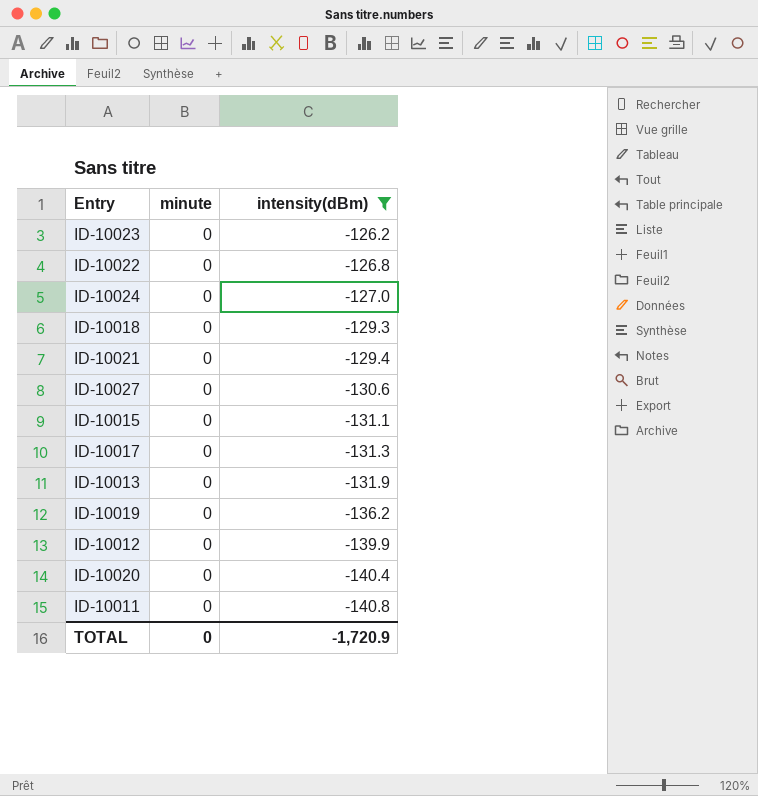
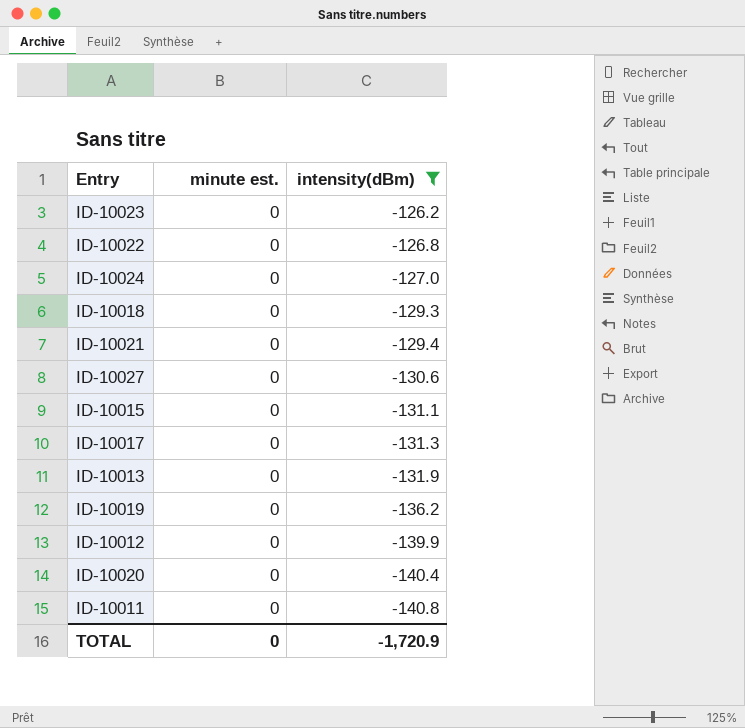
column name: minute -> minute est.

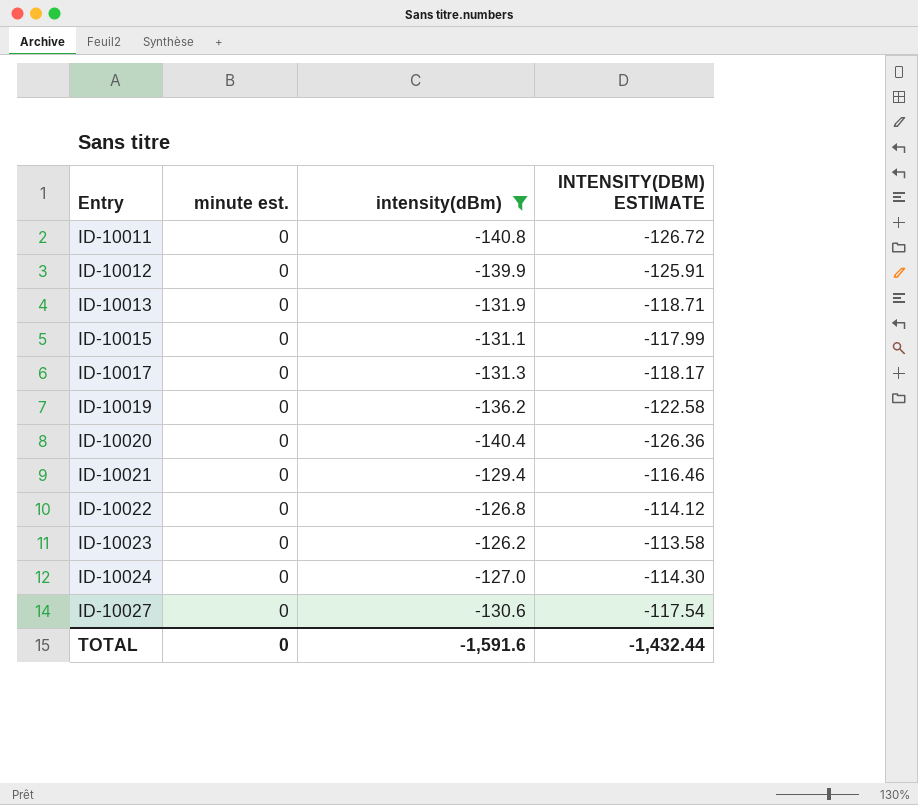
row order: intensity(dBm) descending -> Entry ascending
column INTENSITY(DBM) ESTIMATE | formula: none -> [intensity(dBm)] * 0.9
row ID-10018: 0 | -129.3 -> none
TOTAL | intensity(dBm): -1,720.9 -> -1,591.6

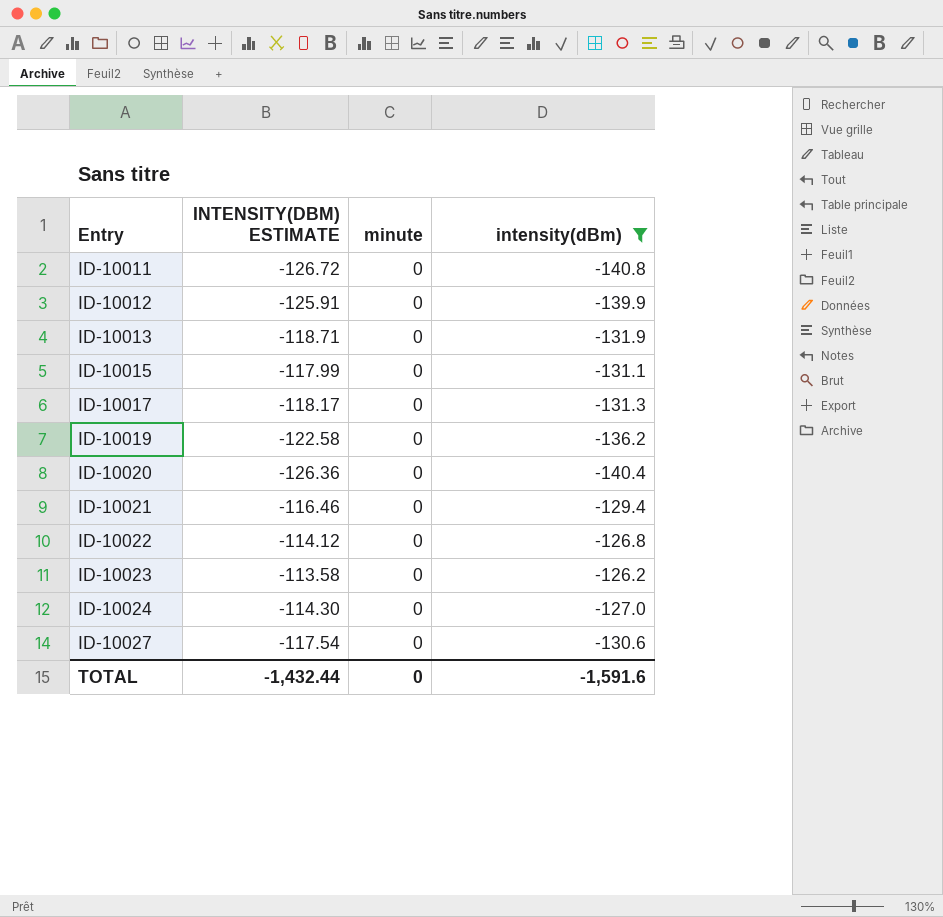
column INTENSITY(DBM) ESTIMATE | position: 4 -> 2
column name: minute est. -> minute

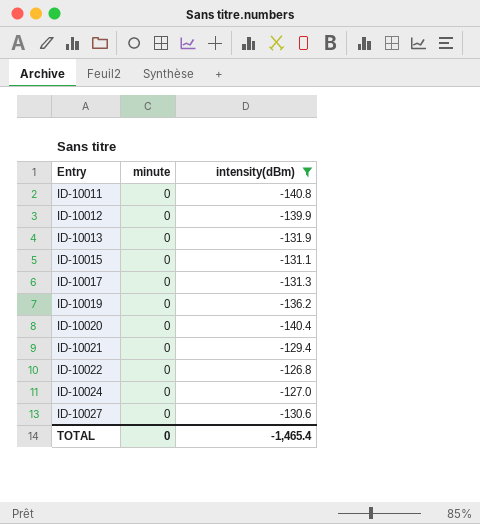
column INTENSITY(DBM) ESTIMATE | formula: [intensity(dBm)] * 0.9 -> none
row ID-10023: -113.58 | 0 | -126.2 -> none
TOTAL | intensity(dBm): -1,591.6 -> -1,465.4

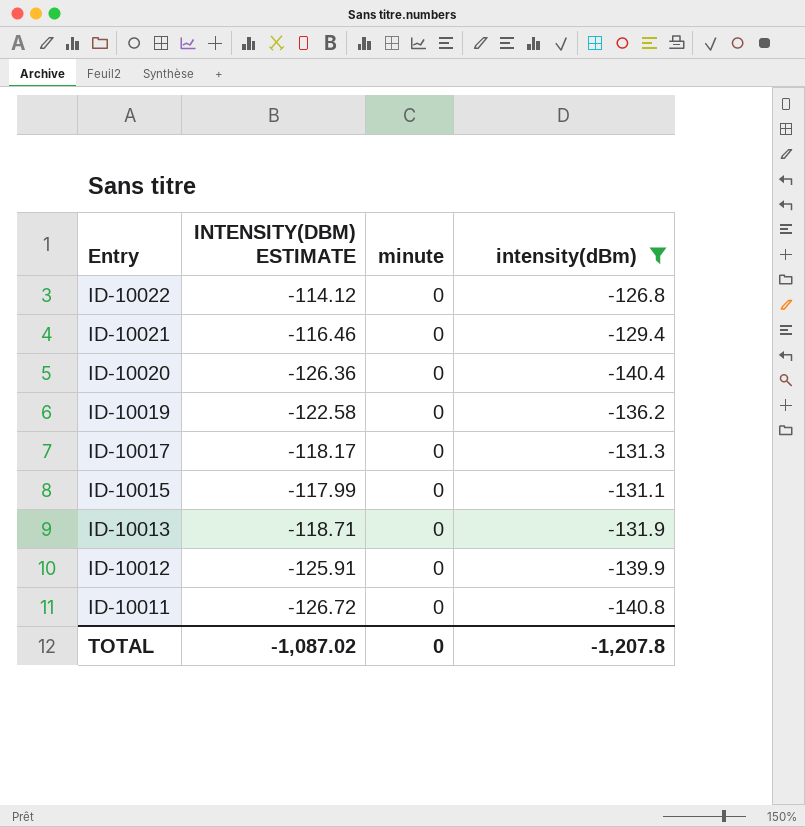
row order: Entry ascending -> Entry descending
column INTENSITY(DBM) ESTIMATE | formula: none -> [intensity(dBm)] * 0.9
row ID-10024: 0 | -127.0 -> none
row ID-10027: 0 | -130.6 -> none
TOTAL | intensity(dBm): -1,465.4 -> -1,207.8

